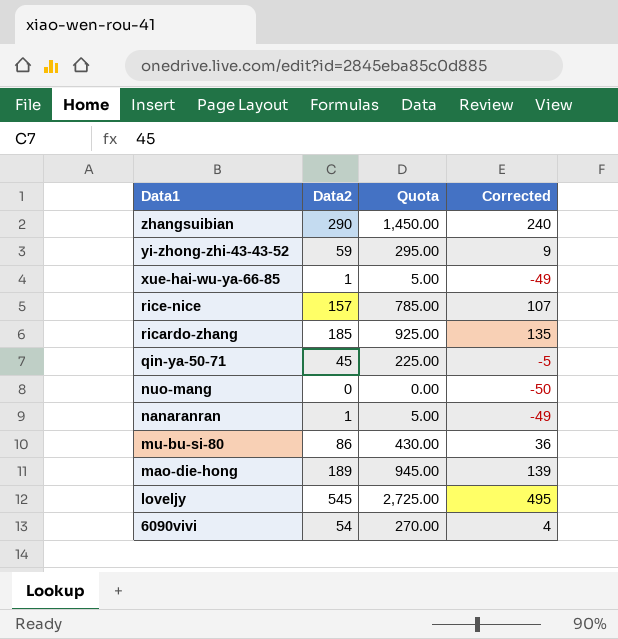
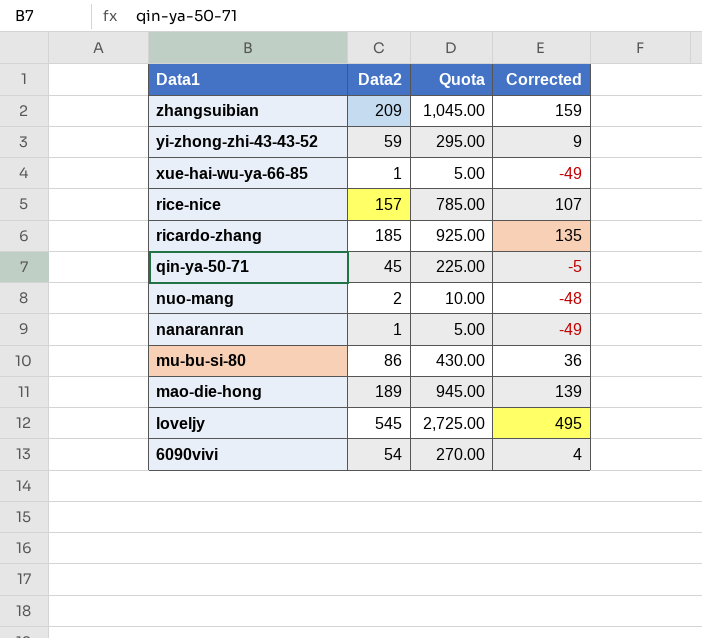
zhangsuibian | Data2: 290 -> 209
zhangsuibian | Quota: 1,450.00 -> 1,045.00
zhangsuibian | Corrected: 240 -> 159
nuo-mang | Data2: 0 -> 2
nuo-mang | Quota: 0.00 -> 10.00
nuo-mang | Corrected: -50 -> -48

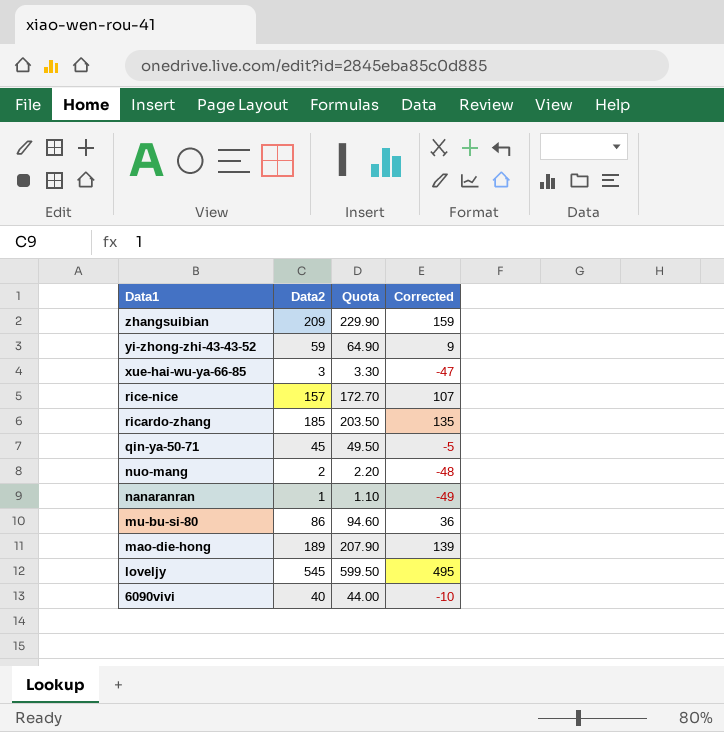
column Quota | formula: [Data2] * 5 -> [Data2] * 1.1
xue-hai-wu-ya-66-85 | Data2: 1 -> 3
xue-hai-wu-ya-66-85 | Corrected: -49 -> -47
6090vivi | Data2: 54 -> 40
6090vivi | Corrected: 4 -> -10

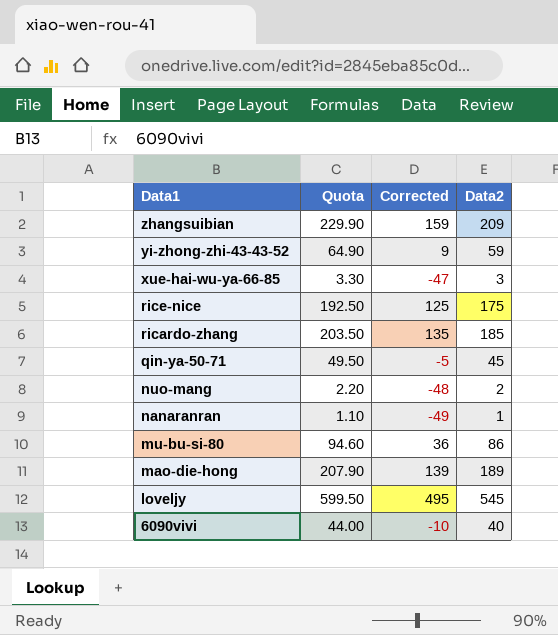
column Data2 | position: 2 -> 4
rice-nice | Quota: 172.70 -> 192.50
rice-nice | Corrected: 107 -> 125
rice-nice | Data2: 157 -> 175

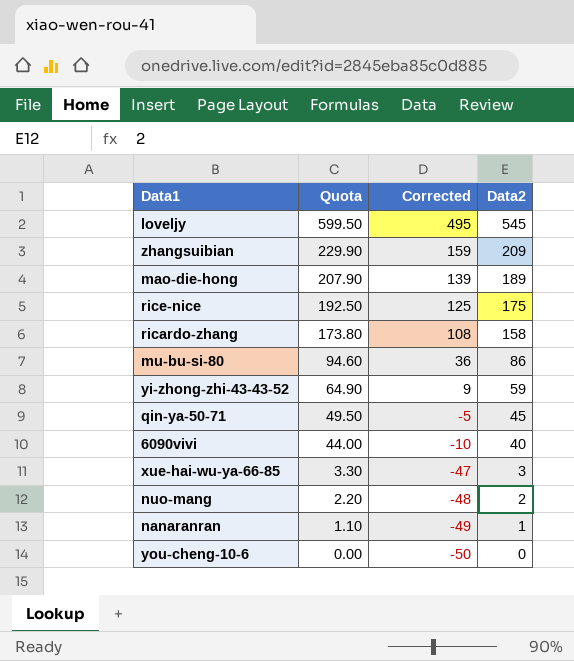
row order: Data1 descending -> Quota descending
ricardo-zhang | Quota: 203.50 -> 173.80
ricardo-zhang | Corrected: 135 -> 108
ricardo-zhang | Data2: 185 -> 158
row you-cheng-10-6: none -> 0.00 | -50 | 0

